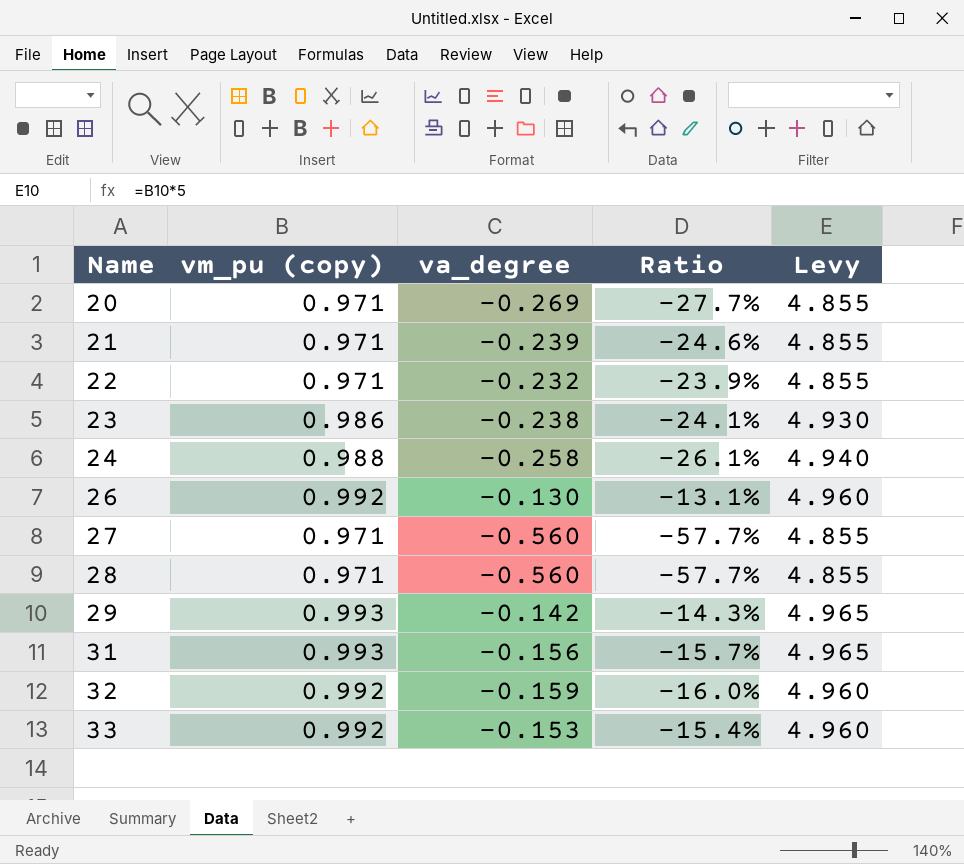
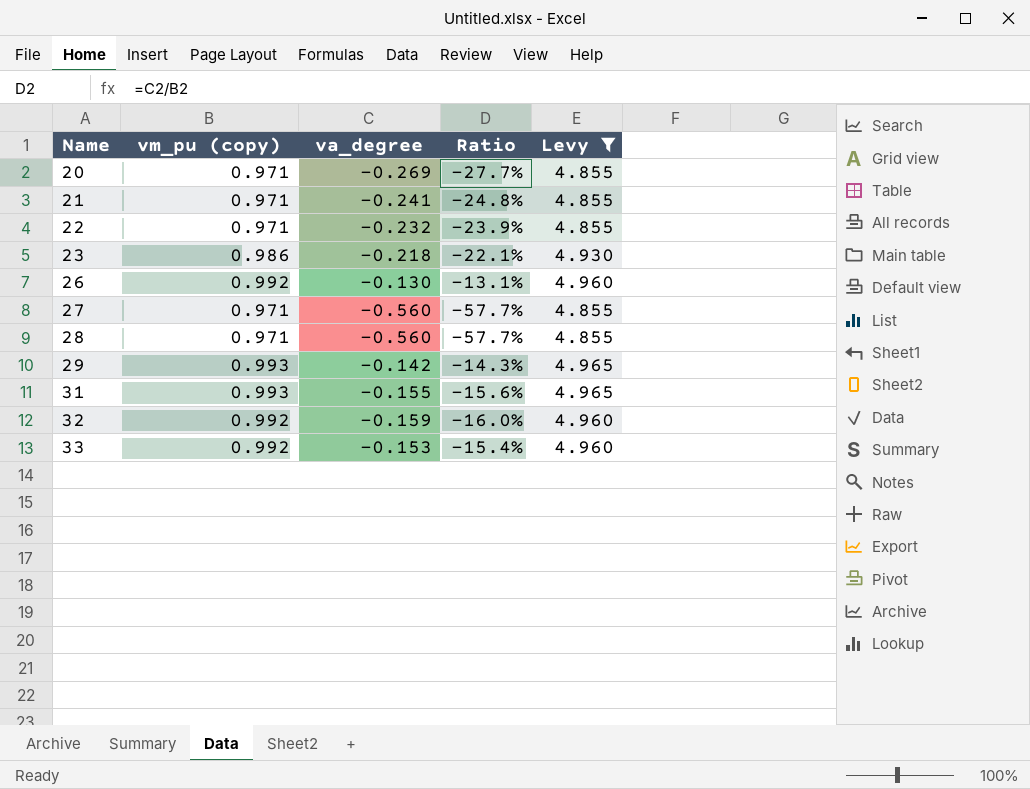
filter: none -> Levy != 4.940
21 | va_degree: -0.239 -> -0.241
21 | Ratio: -24.6% -> -24.8%
23 | va_degree: -0.238 -> -0.218
23 | Ratio: -24.1% -> -22.1%
31 | va_degree: -0.156 -> -0.155
31 | Ratio: -15.7% -> -15.6%

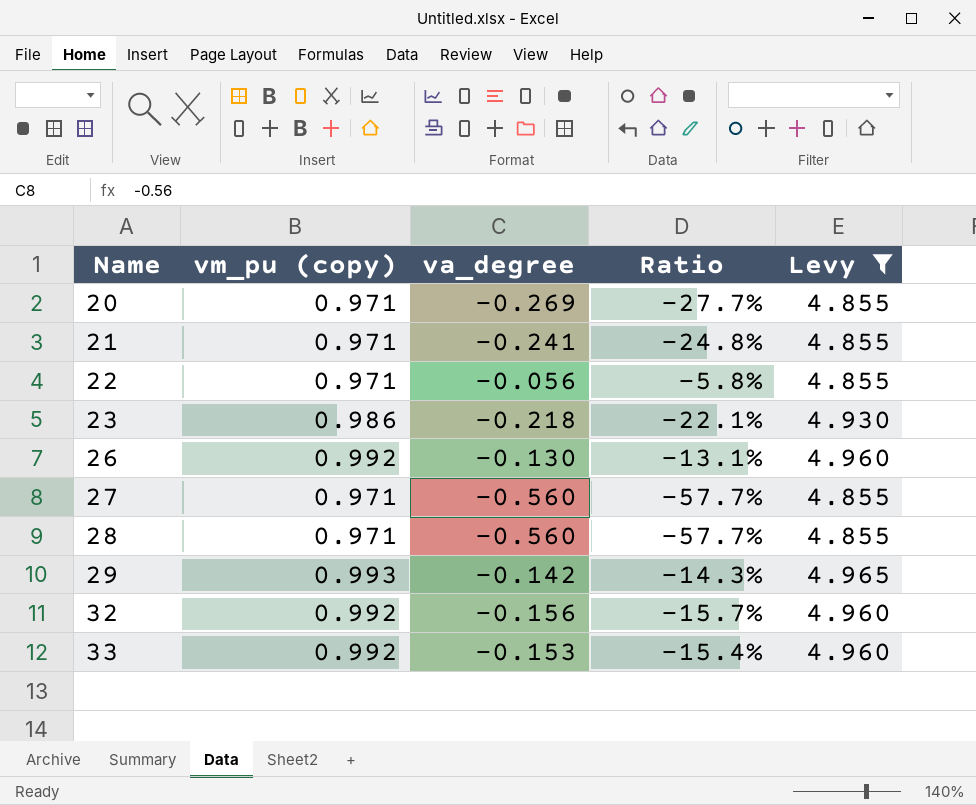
row 31: 0.993 | -0.155 | -15.6% | 4.965 -> none
22 | va_degree: -0.232 -> -0.056
22 | Ratio: -23.9% -> -5.8%
32 | va_degree: -0.159 -> -0.156
32 | Ratio: -16.0% -> -15.7%

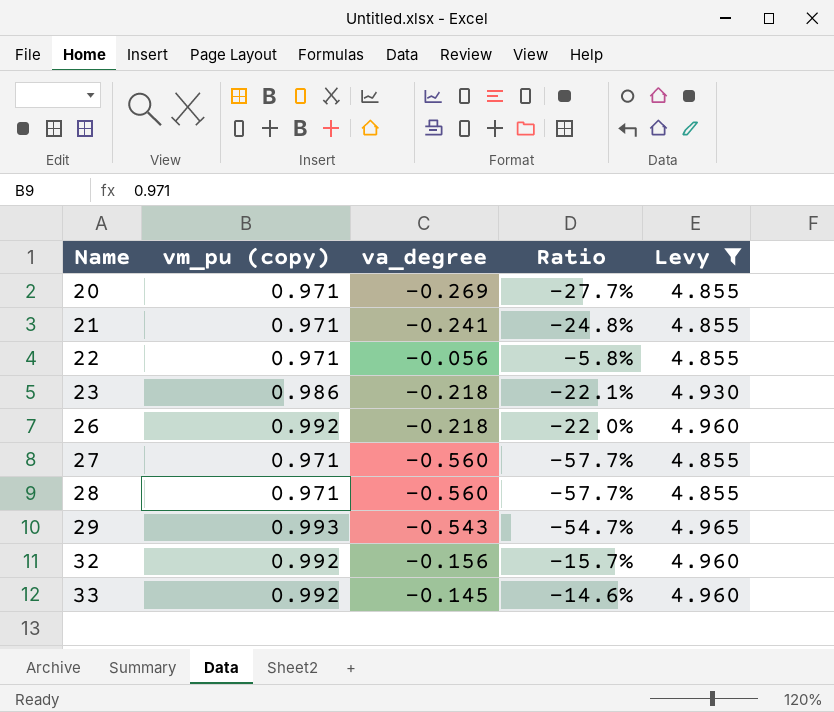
26 | va_degree: -0.130 -> -0.218
26 | Ratio: -13.1% -> -22.0%
29 | va_degree: -0.142 -> -0.543
29 | Ratio: -14.3% -> -54.7%
33 | va_degree: -0.153 -> -0.145
33 | Ratio: -15.4% -> -14.6%

